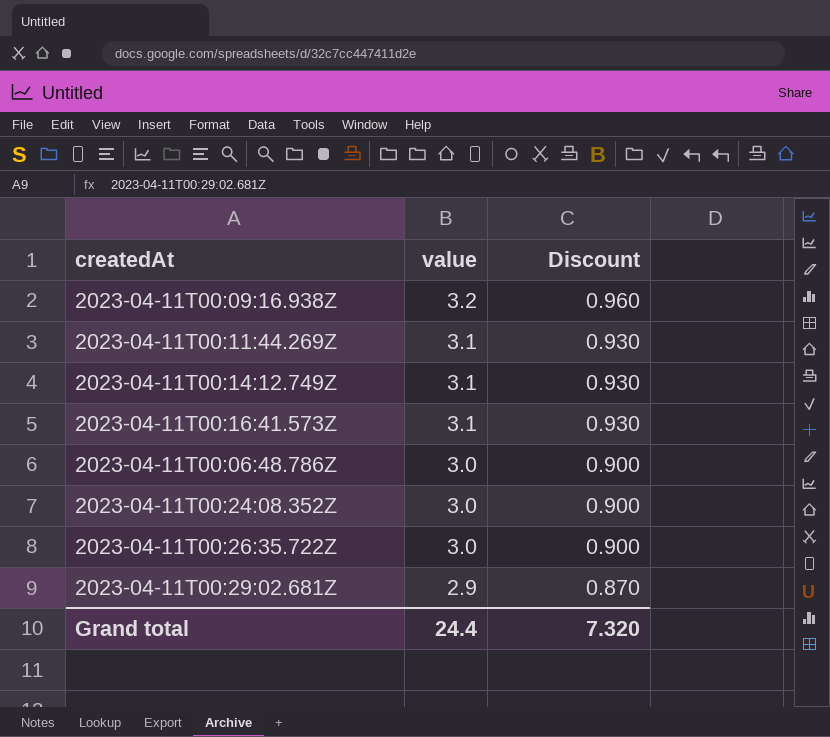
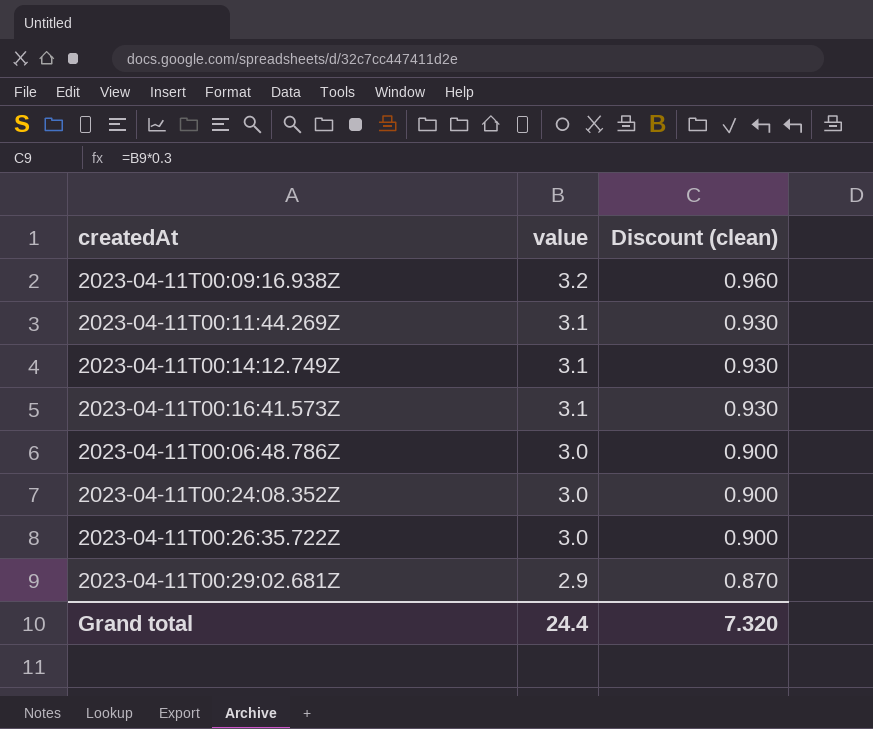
column name: Discount -> Discount (clean)

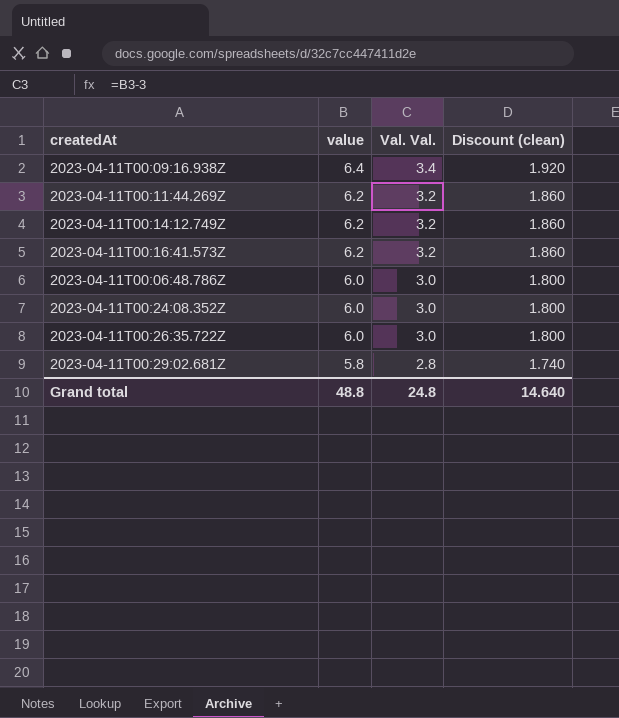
column Val. Val. | formula: none -> [value] - 3
2023-04-11T00:09:16.938Z | value: 3.2 -> 6.4
2023-04-11T00:09:16.938Z | Discount (clean): 0.960 -> 1.920
2023-04-11T00:11:44.269Z | value: 3.1 -> 6.2
2023-04-11T00:11:44.269Z | Discount (clean): 0.930 -> 1.860
2023-04-11T00:14:12.749Z | value: 3.1 -> 6.2
2023-04-11T00:14:12.749Z | Discount (clean): 0.930 -> 1.860
2023-04-11T00:16:41.573Z | value: 3.1 -> 6.2
2023-04-11T00:16:41.573Z | Discount (clean): 0.930 -> 1.860
2023-04-11T00:06:48.786Z | value: 3.0 -> 6.0
2023-04-11T00:06:48.786Z | Discount (clean): 0.900 -> 1.800
2023-04-11T00:24:08.352Z | value: 3.0 -> 6.0
2023-04-11T00:24:08.352Z | Discount (clean): 0.900 -> 1.800
2023-04-11T00:26:35.722Z | value: 3.0 -> 6.0
2023-04-11T00:26:35.722Z | Discount (clean): 0.900 -> 1.800
2023-04-11T00:29:02.681Z | value: 2.9 -> 5.8
2023-04-11T00:29:02.681Z | Discount (clean): 0.870 -> 1.740
Grand total | value: 24.4 -> 48.8
Grand total | Discount (clean): 7.320 -> 14.640

